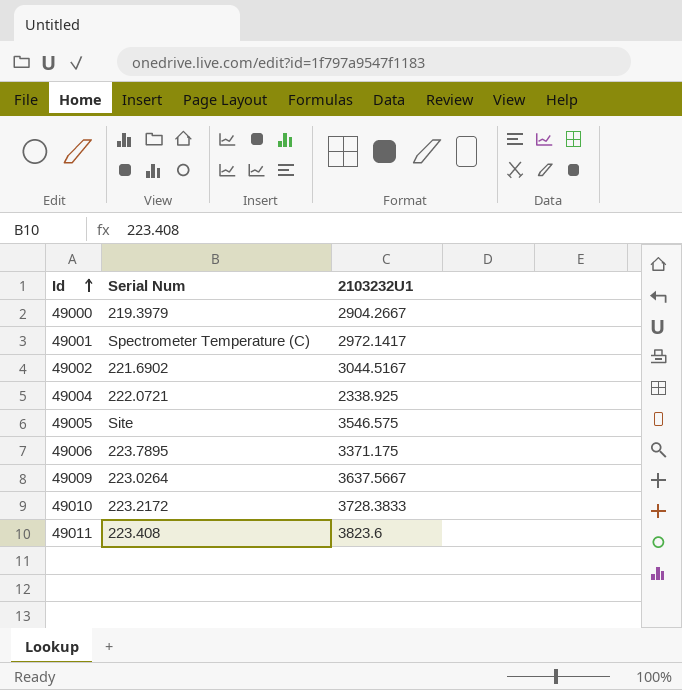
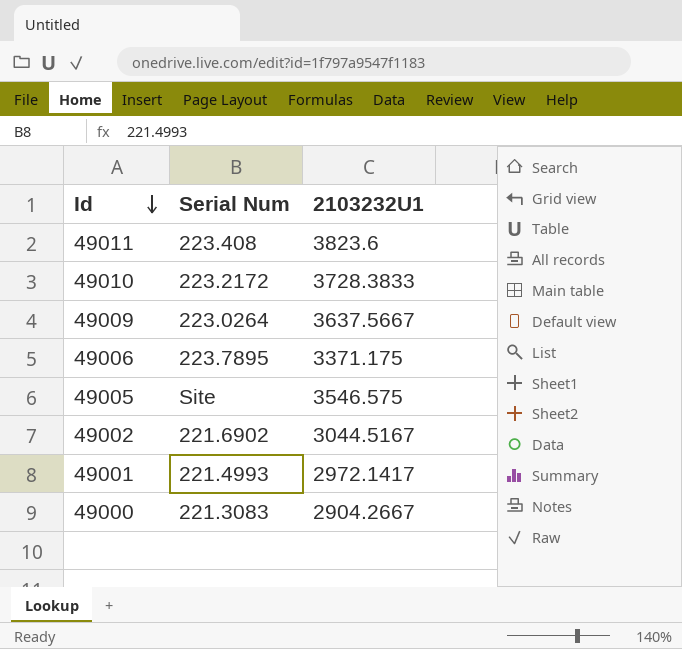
row order: Id ascending -> Id descending
row 49004: 222.0721 | 2338.925 -> none
49001 | Serial Num: Spectrometer Temperature (C) -> 221.4993
49000 | Serial Num: 219.3979 -> 221.3083

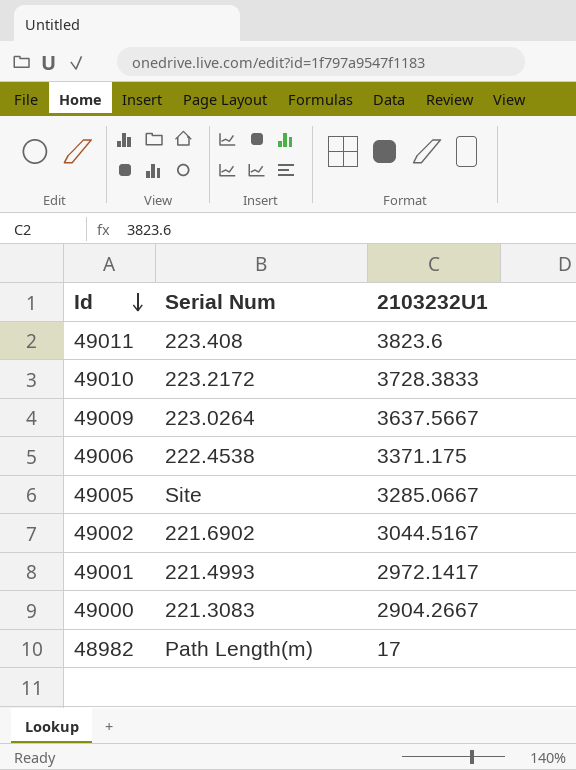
49006 | Serial Num: 223.7895 -> 222.4538
49005 | 2103232U1: 3546.575 -> 3285.0667
row 48982: none -> Path Length(m) | 17

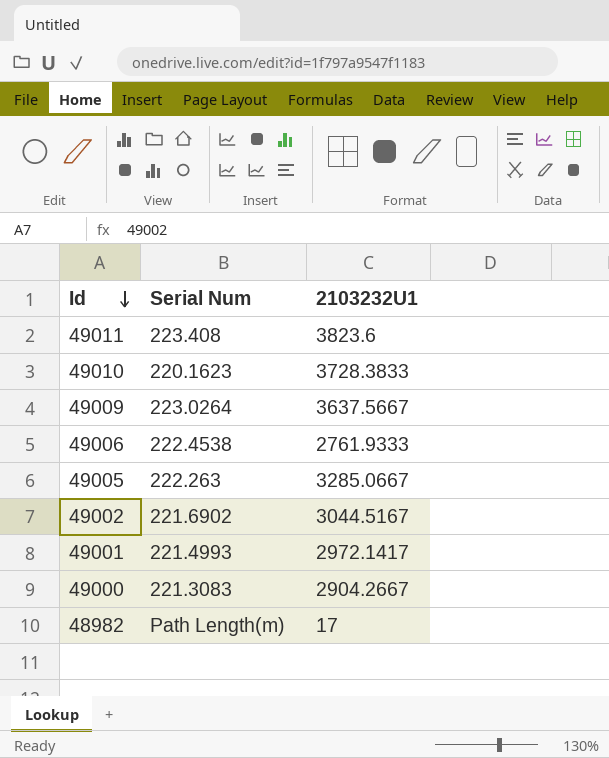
49010 | Serial Num: 223.2172 -> 220.1623
49006 | 2103232U1: 3371.175 -> 2761.9333
49005 | Serial Num: Site -> 222.263

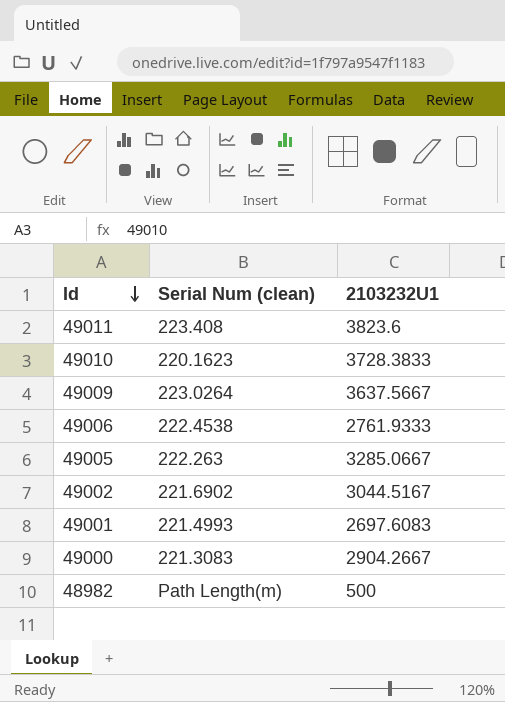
column name: Serial Num -> Serial Num (clean)
49001 | 2103232U1: 2972.1417 -> 2697.6083
48982 | 2103232U1: 17 -> 500

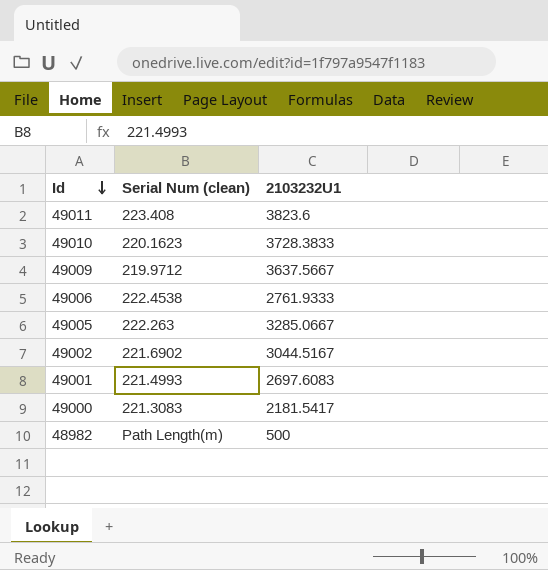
49009 | Serial Num (clean): 223.0264 -> 219.9712
49000 | 2103232U1: 2904.2667 -> 2181.5417

